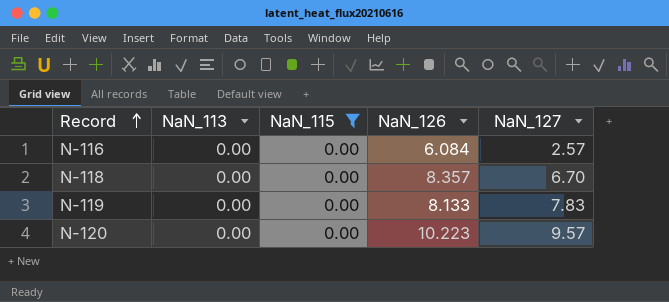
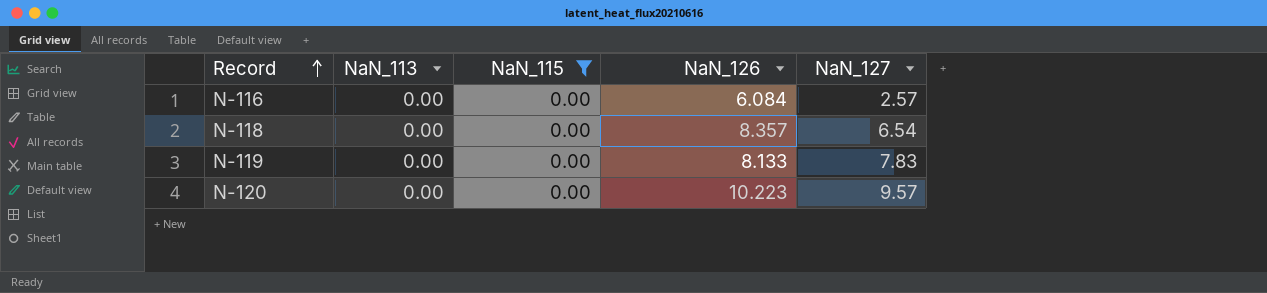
N-118 | NaN_127: 6.70 -> 6.54

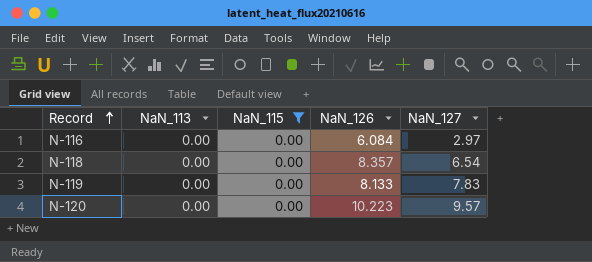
N-116 | NaN_127: 2.57 -> 2.97

